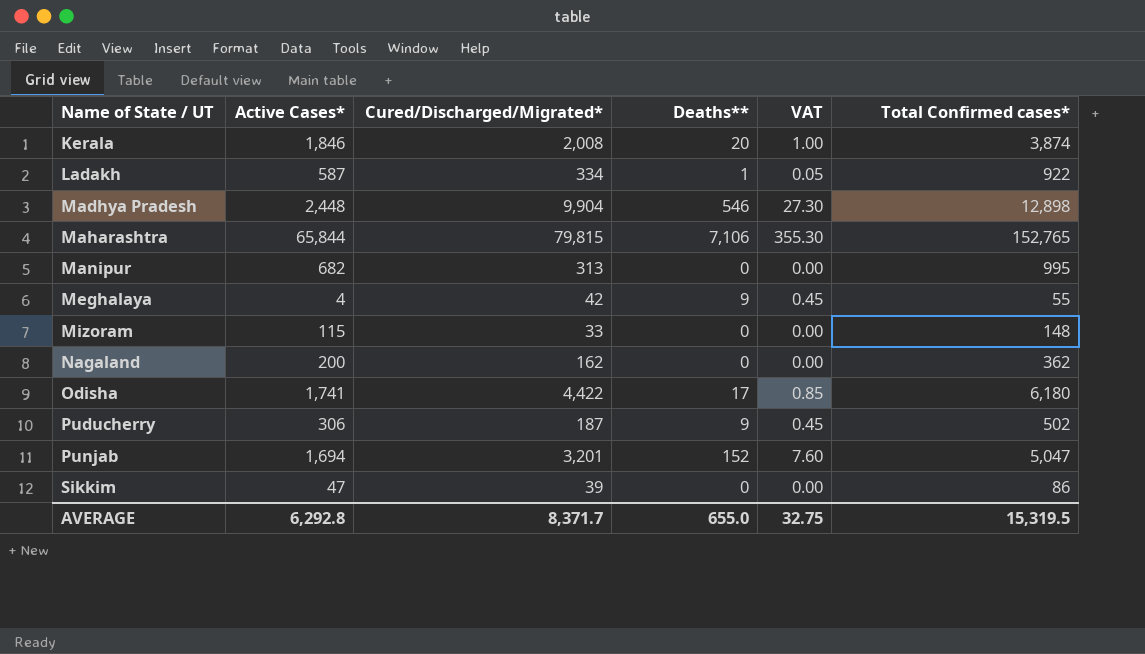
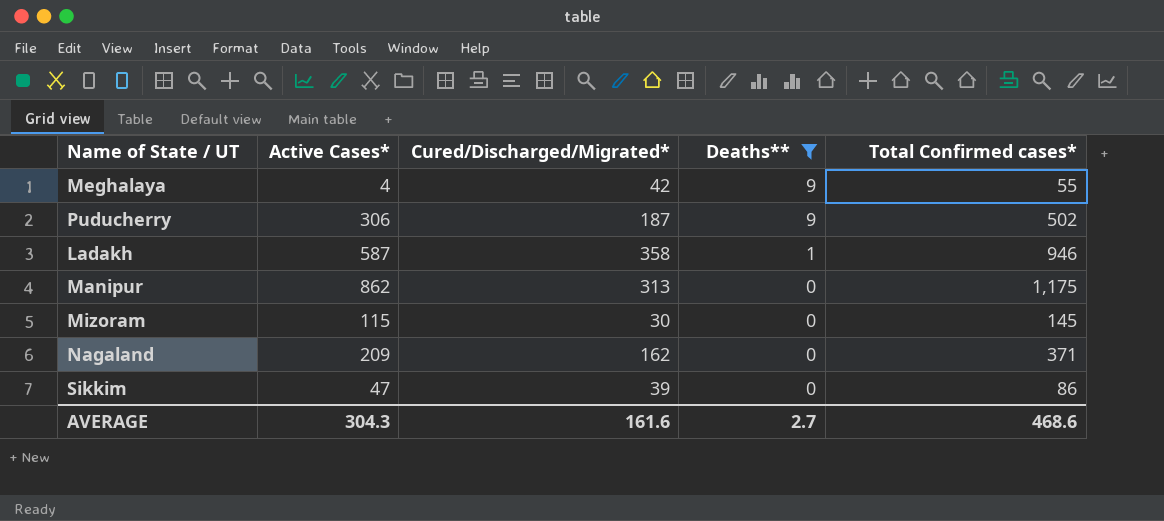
filter: none -> Deaths** <= 9
row order: Name of State / UT ascending -> Deaths** descending
column VAT | formula: [Deaths**] * 0.05 -> none
Ladakh | Cured/Discharged/Migrated*: 334 -> 358
Ladakh | Total Confirmed cases*: 922 -> 946
Manipur | Active Cases*: 682 -> 862
Manipur | Total Confirmed cases*: 995 -> 1,175
Mizoram | Cured/Discharged/Migrated*: 33 -> 30
Mizoram | Total Confirmed cases*: 148 -> 145
Nagaland | Active Cases*: 200 -> 209
Nagaland | Total Confirmed cases*: 362 -> 371
AVERAGE | Active Cases*: 6,292.8 -> 304.3
AVERAGE | Cured/Discharged/Migrated*: 8,371.7 -> 161.6
AVERAGE | Deaths**: 655.0 -> 2.7
AVERAGE | Total Confirmed cases*: 15,319.5 -> 468.6

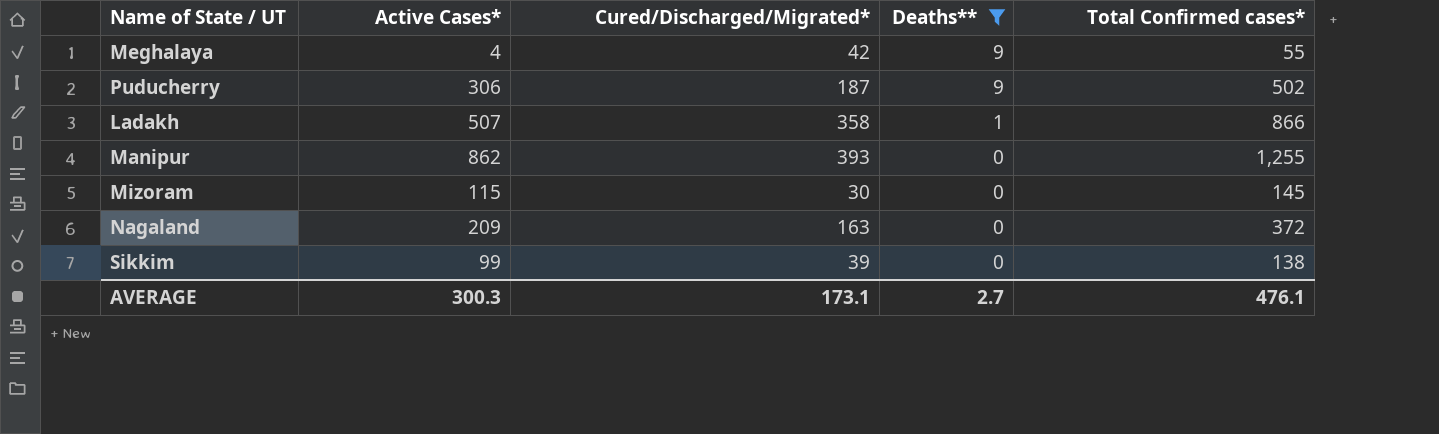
Ladakh | Active Cases*: 587 -> 507
Ladakh | Total Confirmed cases*: 946 -> 866
Manipur | Cured/Discharged/Migrated*: 313 -> 393
Manipur | Total Confirmed cases*: 1,175 -> 1,255
Nagaland | Cured/Discharged/Migrated*: 162 -> 163
Nagaland | Total Confirmed cases*: 371 -> 372
Sikkim | Active Cases*: 47 -> 99
Sikkim | Total Confirmed cases*: 86 -> 138
AVERAGE | Active Cases*: 304.3 -> 300.3
AVERAGE | Cured/Discharged/Migrated*: 161.6 -> 173.1
AVERAGE | Total Confirmed cases*: 468.6 -> 476.1

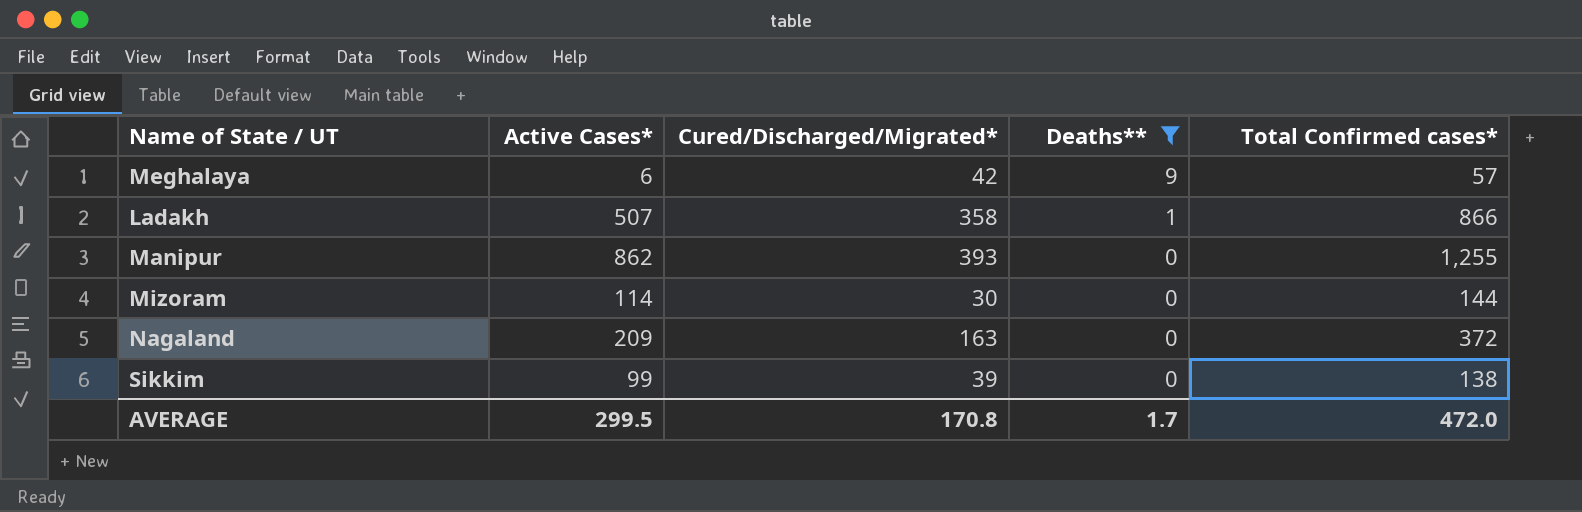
row Puducherry: 306 | 187 | 9 | 502 -> none
Meghalaya | Active Cases*: 4 -> 6
Meghalaya | Total Confirmed cases*: 55 -> 57
Mizoram | Active Cases*: 115 -> 114
Mizoram | Total Confirmed cases*: 145 -> 144
AVERAGE | Active Cases*: 300.3 -> 299.5
AVERAGE | Cured/Discharged/Migrated*: 173.1 -> 170.8
AVERAGE | Deaths**: 2.7 -> 1.7
AVERAGE | Total Confirmed cases*: 476.1 -> 472.0

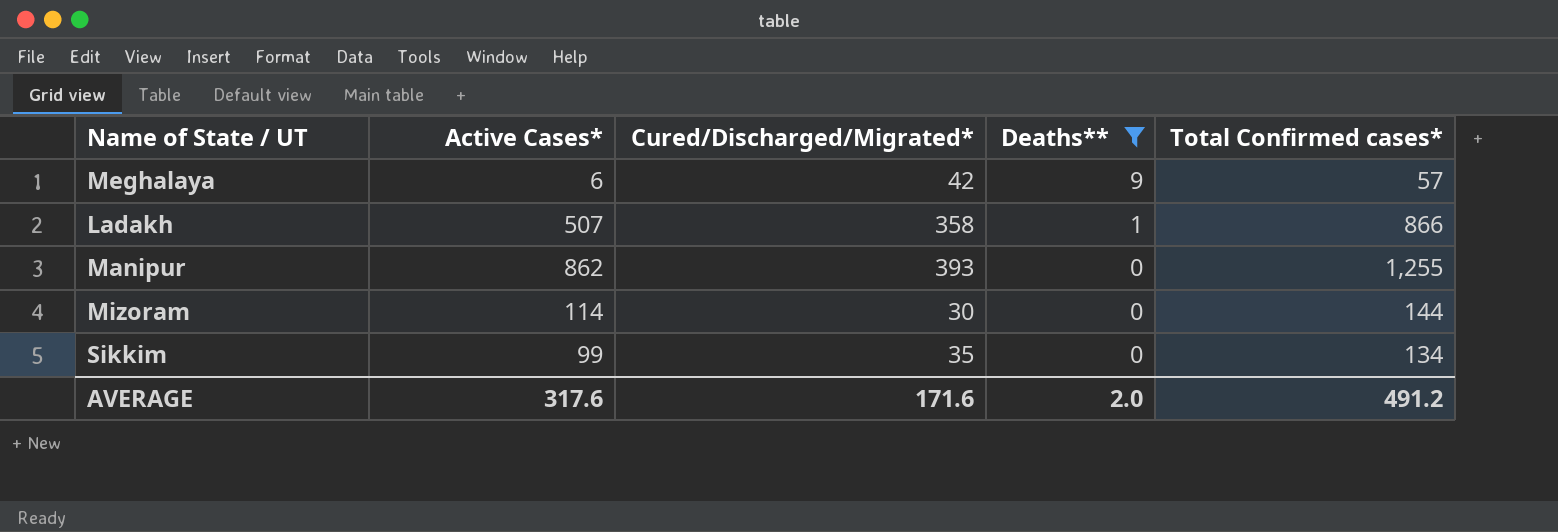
row Nagaland: 209 | 163 | 0 | 372 -> none
Sikkim | Cured/Discharged/Migrated*: 39 -> 35
Sikkim | Total Confirmed cases*: 138 -> 134
AVERAGE | Active Cases*: 299.5 -> 317.6
AVERAGE | Cured/Discharged/Migrated*: 170.8 -> 171.6
AVERAGE | Deaths**: 1.7 -> 2.0
AVERAGE | Total Confirmed cases*: 472.0 -> 491.2

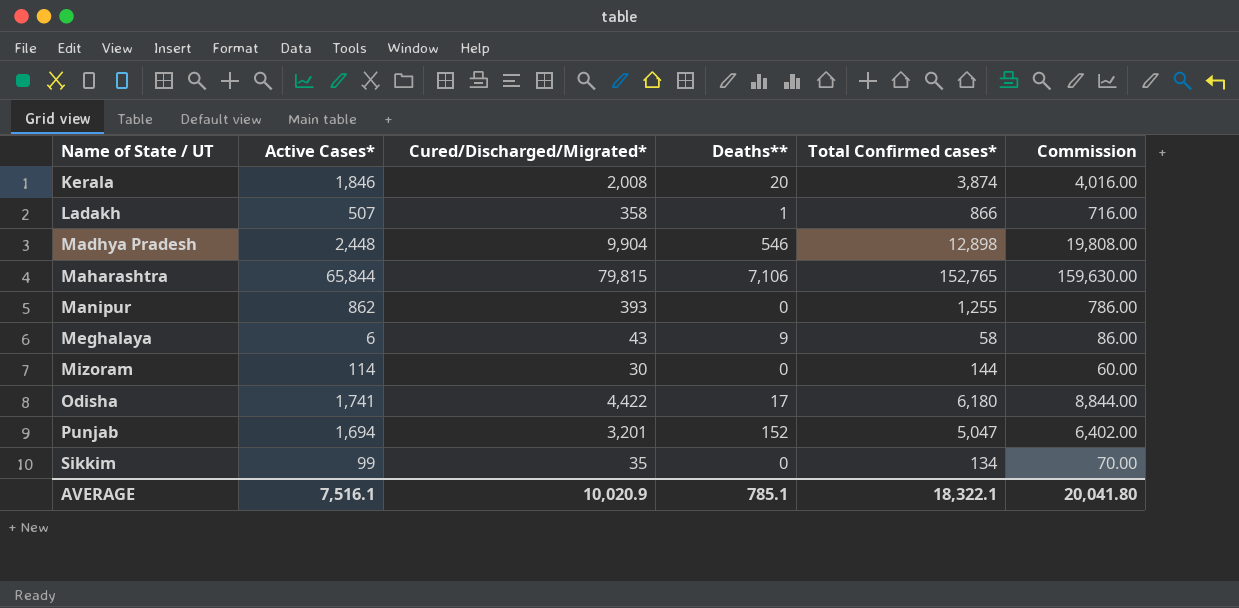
filter: Deaths** <= 9 -> none
row order: Deaths** descending -> Name of State / UT ascending
column Commission | formula: none -> [Cured/Discharged/Migrated*] * 2
Meghalaya | Cured/Discharged/Migrated*: 42 -> 43
Meghalaya | Total Confirmed cases*: 57 -> 58
AVERAGE | Active Cases*: 317.6 -> 7,516.1
AVERAGE | Cured/Discharged/Migrated*: 171.6 -> 10,020.9
AVERAGE | Deaths**: 2.0 -> 785.1
AVERAGE | Total Confirmed cases*: 491.2 -> 18,322.1

